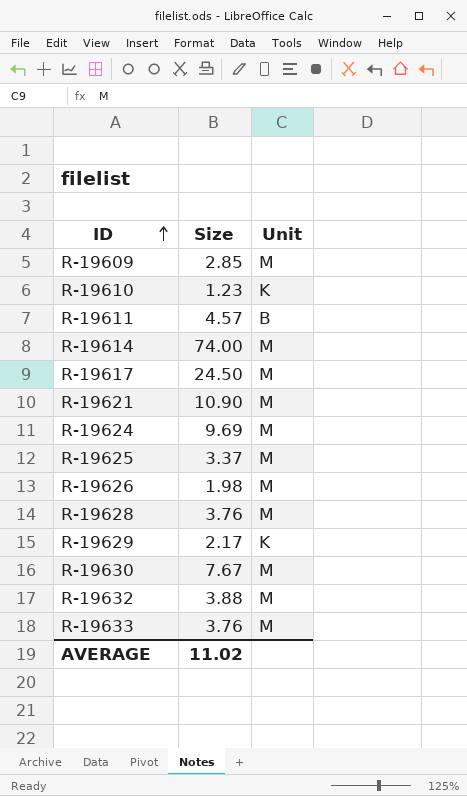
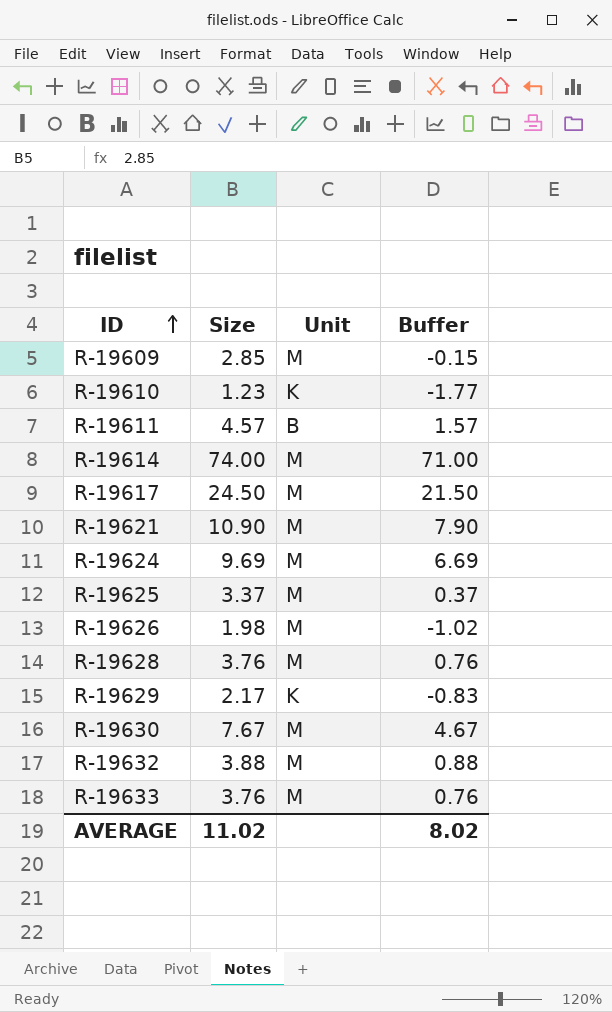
column Buffer | formula: none -> [Size] - 3

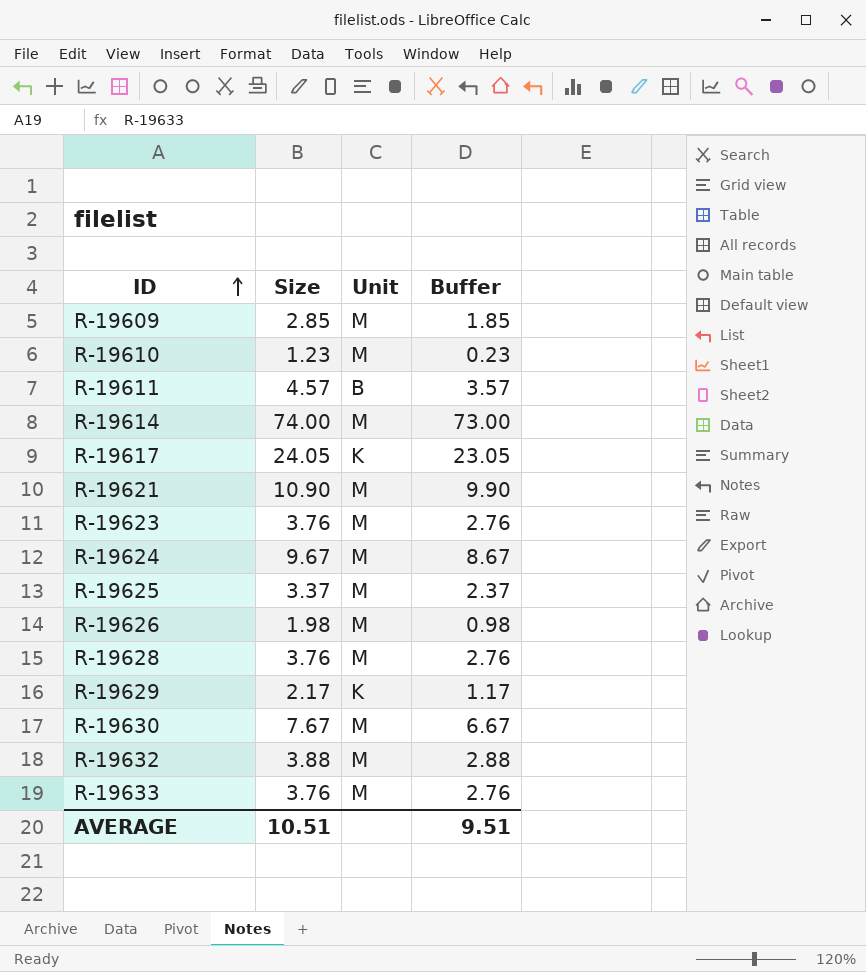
column Buffer | formula: [Size] - 3 -> [Size] - 1
R-19610 | Unit: K -> M
R-19617 | Size: 24.50 -> 24.05
R-19617 | Unit: M -> K
row R-19623: none -> 3.76 | M | 2.76
R-19624 | Size: 9.69 -> 9.67
AVERAGE | Size: 11.02 -> 10.51
AVERAGE | Buffer: 8.02 -> 9.51

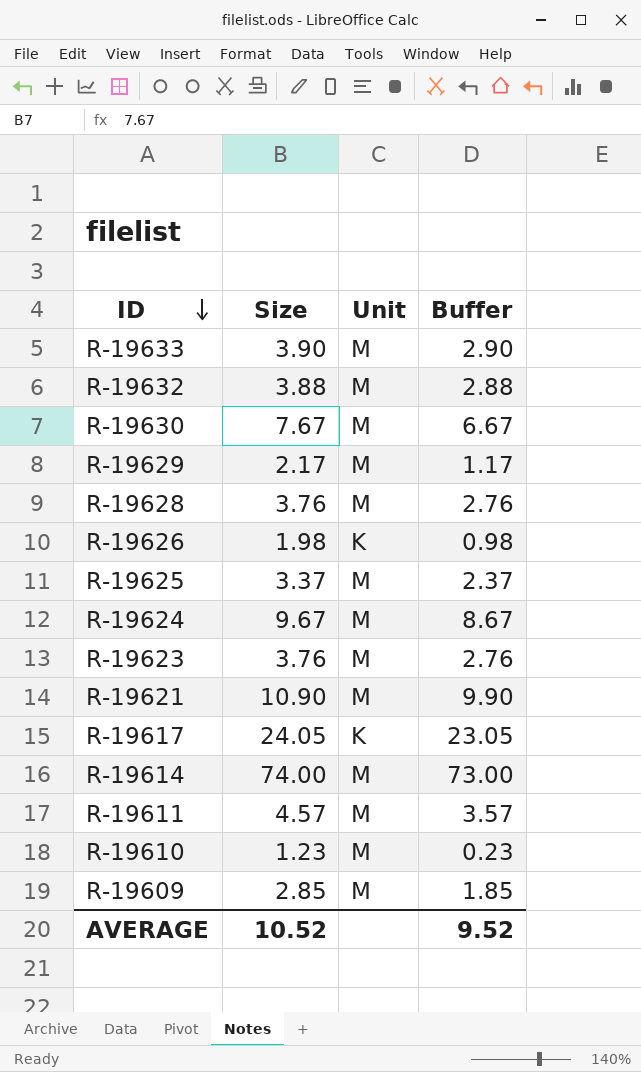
row order: ID ascending -> ID descending
R-19633 | Size: 3.76 -> 3.90
R-19633 | Buffer: 2.76 -> 2.90
R-19629 | Unit: K -> M
R-19626 | Unit: M -> K
R-19611 | Unit: B -> M
AVERAGE | Size: 10.51 -> 10.52
AVERAGE | Buffer: 9.51 -> 9.52

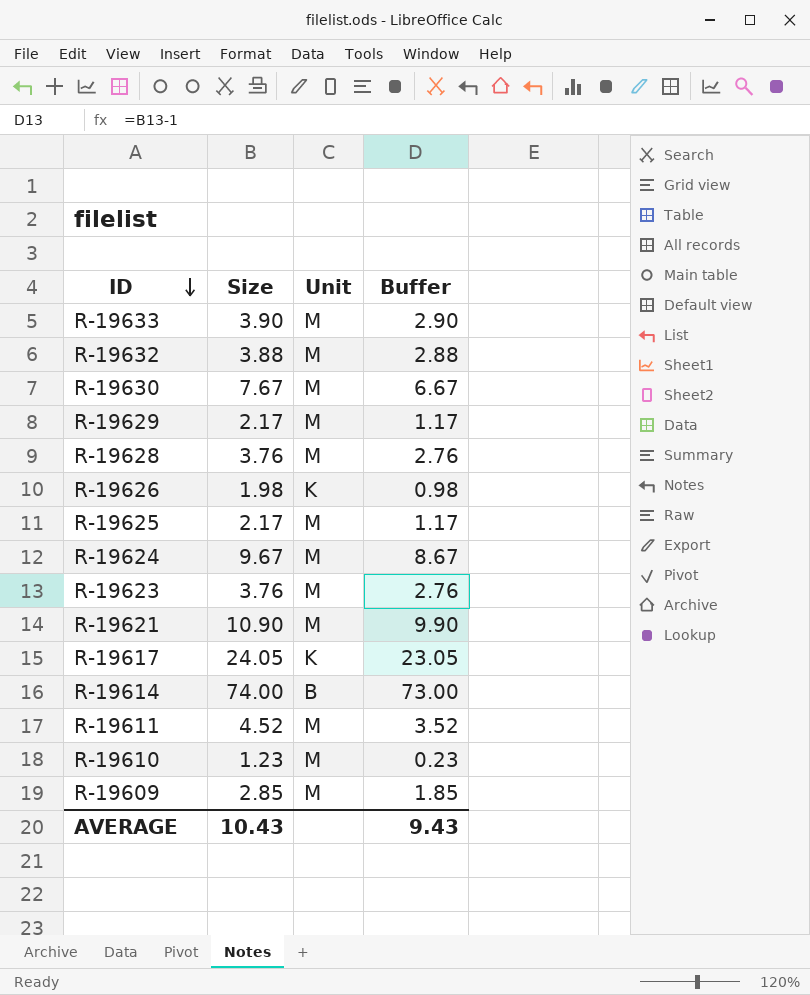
R-19625 | Size: 3.37 -> 2.17
R-19625 | Buffer: 2.37 -> 1.17
R-19614 | Unit: M -> B
R-19611 | Size: 4.57 -> 4.52
R-19611 | Buffer: 3.57 -> 3.52
AVERAGE | Size: 10.52 -> 10.43
AVERAGE | Buffer: 9.52 -> 9.43

